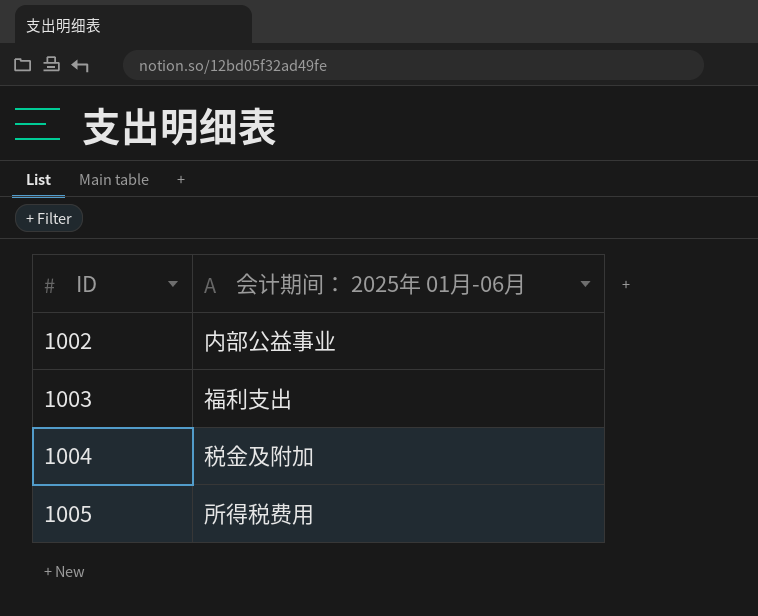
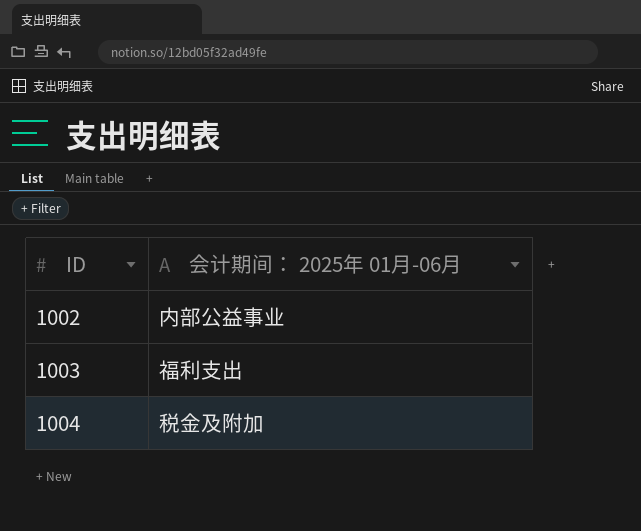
row 1005: 所得税费用 -> none

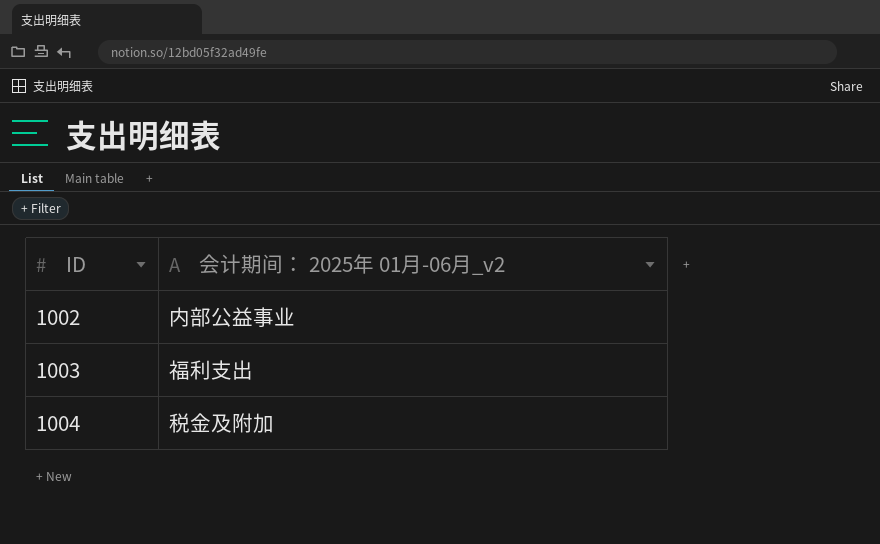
column name: 会计期间： 2025年 01月-06月 -> 会计期间： 2025年 01月-06月_v2

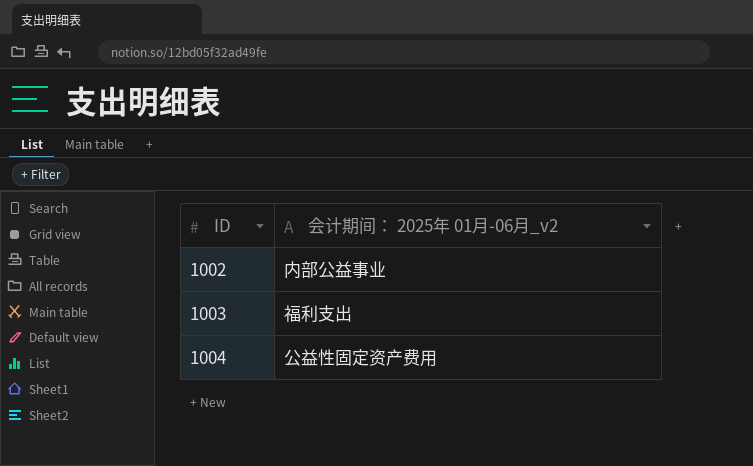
1004 | 会计期间： 2025年 01月-06月_v2: 税金及附加 -> 公益性固定资产费用

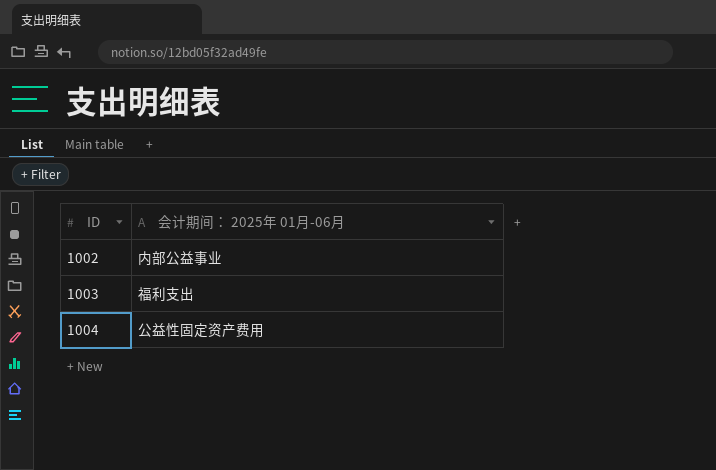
column name: 会计期间： 2025年 01月-06月_v2 -> 会计期间： 2025年 01月-06月

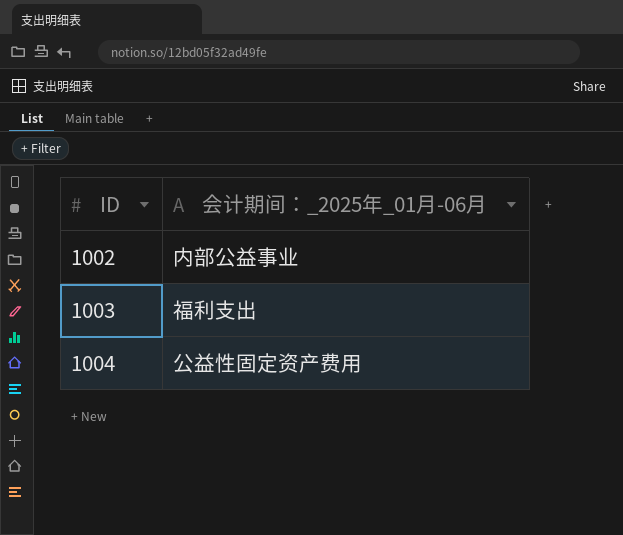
column name: 会计期间： 2025年 01月-06月 -> 会计期间：_2025年_01月-06月

